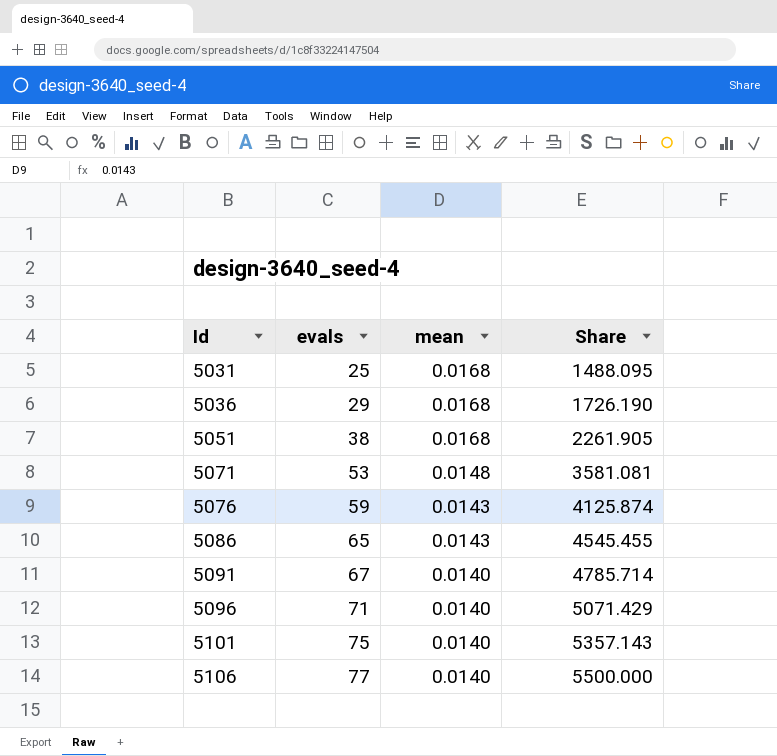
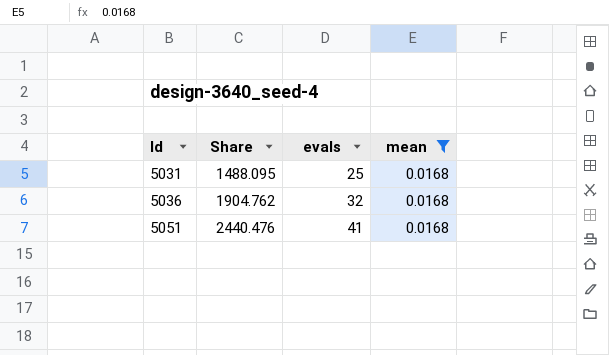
filter: none -> mean = 0.0168
column Share | position: 4 -> 2
5036 | Share: 1726.190 -> 1904.762
5036 | evals: 29 -> 32
5051 | Share: 2261.905 -> 2440.476
5051 | evals: 38 -> 41

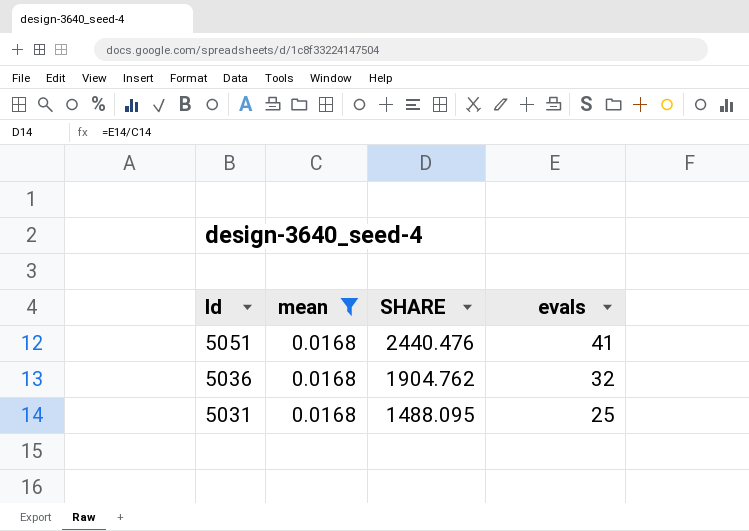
row order: Id ascending -> Id descending
column mean | position: 4 -> 2
column name: Share -> SHARE

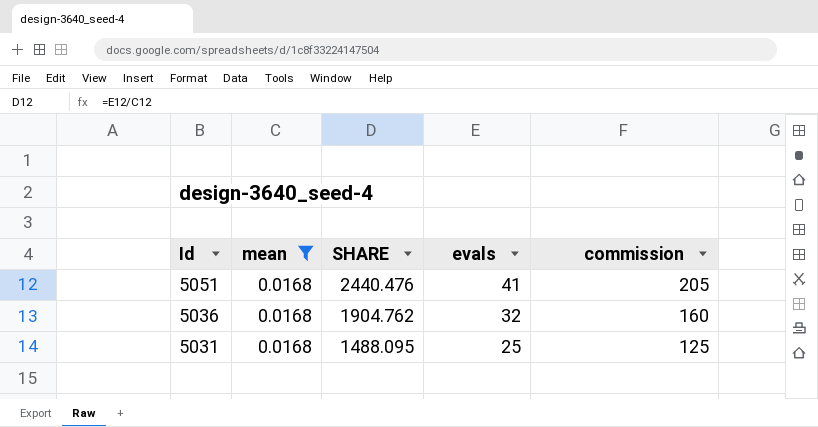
column commission | formula: none -> [evals] * 5

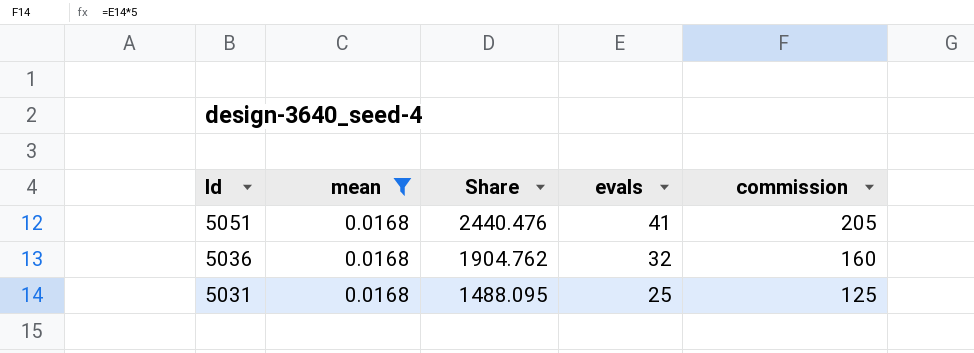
column name: SHARE -> Share

